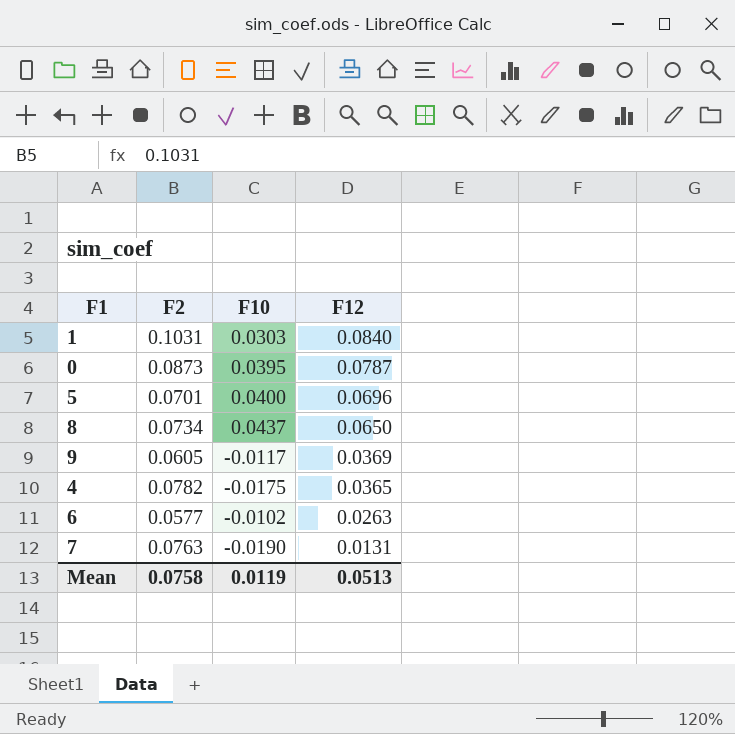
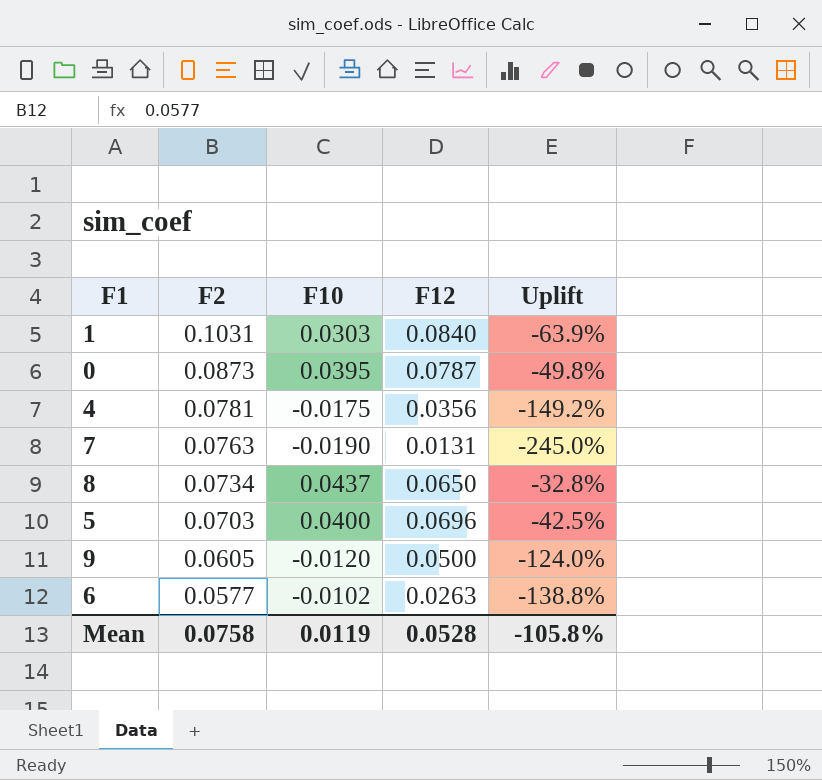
row order: F12 descending -> F2 descending
column Uplift | formula: none -> ([F10] - [F12]) / [F12]
4 | F2: 0.0782 -> 0.0781
4 | F12: 0.0365 -> 0.0356
5 | F2: 0.0701 -> 0.0703
9 | F10: -0.0117 -> -0.0120
9 | F12: 0.0369 -> 0.0500
Mean | F12: 0.0513 -> 0.0528

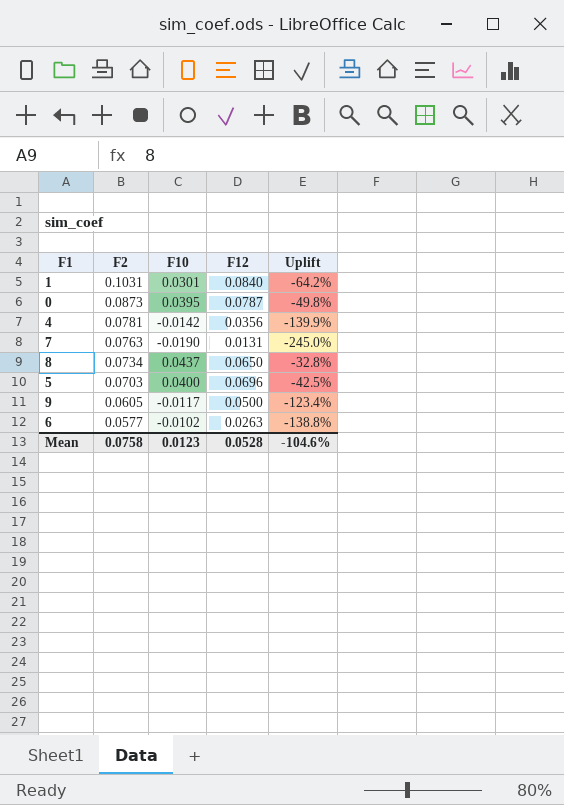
1 | F10: 0.0303 -> 0.0301
1 | Uplift: -63.9% -> -64.2%
4 | F10: -0.0175 -> -0.0142
4 | Uplift: -149.2% -> -139.9%
9 | F10: -0.0120 -> -0.0117
9 | Uplift: -124.0% -> -123.4%
Mean | F10: 0.0119 -> 0.0123
Mean | Uplift: -105.8% -> -104.6%

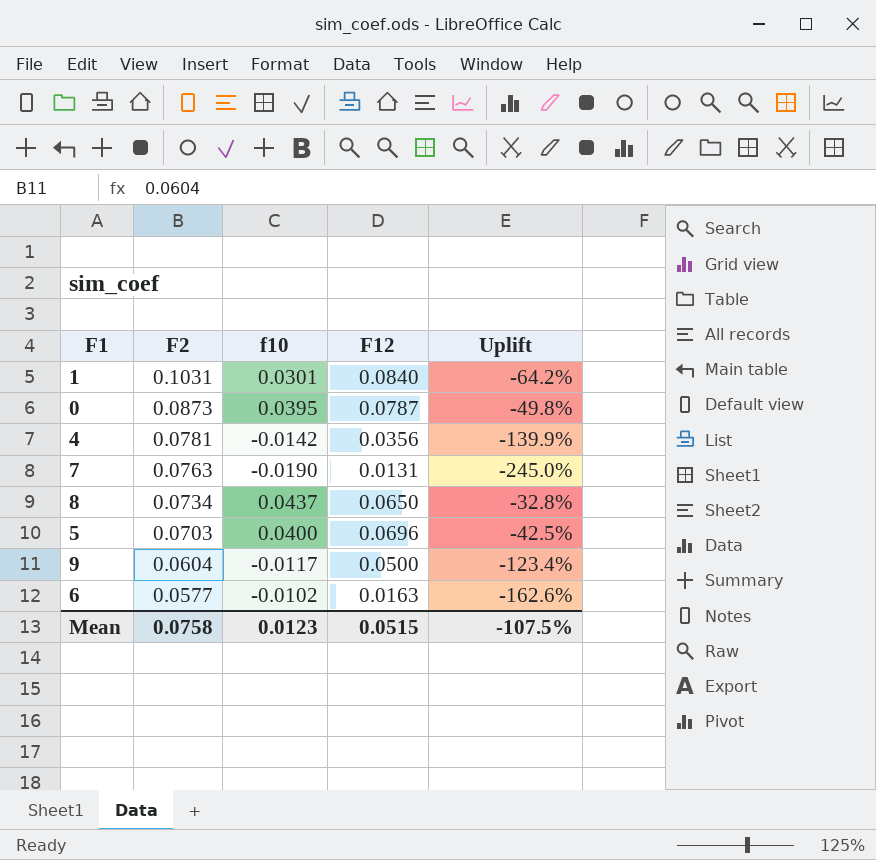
column name: F10 -> f10
9 | F2: 0.0605 -> 0.0604
6 | F12: 0.0263 -> 0.0163
6 | Uplift: -138.8% -> -162.6%
Mean | F12: 0.0528 -> 0.0515
Mean | Uplift: -104.6% -> -107.5%

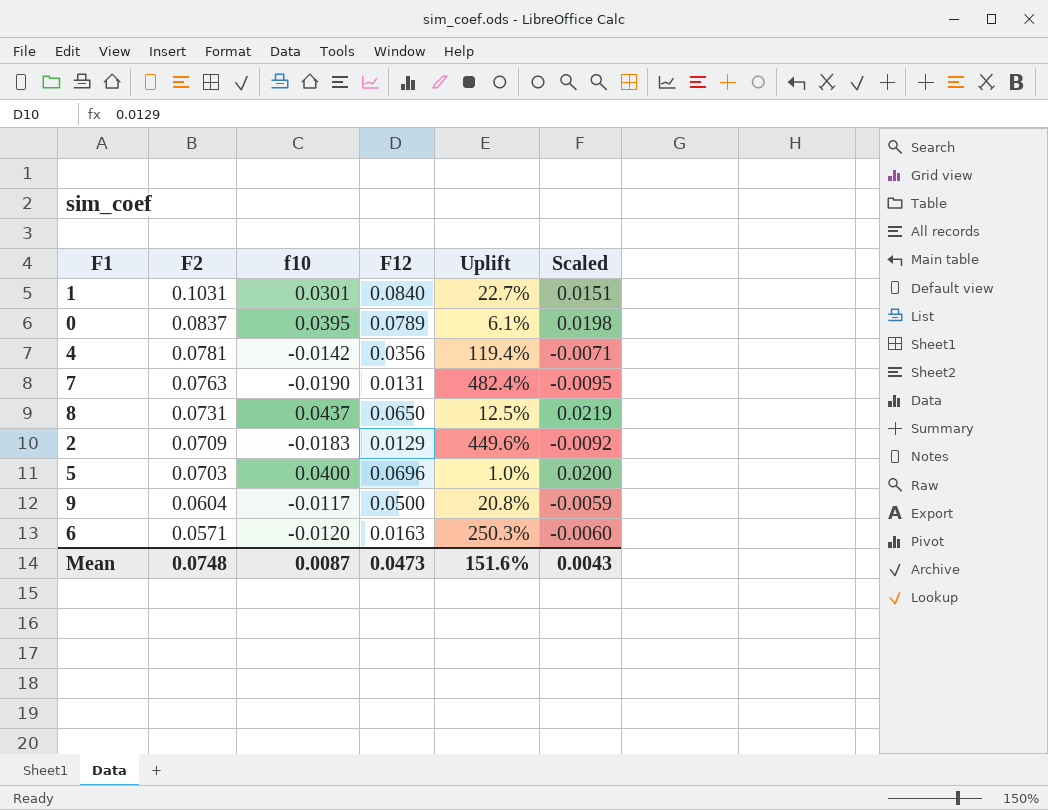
column Uplift | formula: ([f10] - [F12]) / [F12] -> ([F2] - [F12]) / [F12]
column Scaled | formula: none -> [f10] * 0.5
0 | F2: 0.0873 -> 0.0837
0 | F12: 0.0787 -> 0.0789
8 | F2: 0.0734 -> 0.0731
row 2: none -> 0.0709 | -0.0183 | 0.0129 | 449.6% | -0.0092
6 | F2: 0.0577 -> 0.0571
6 | f10: -0.0102 -> -0.0120
Mean | F2: 0.0758 -> 0.0748
Mean | f10: 0.0123 -> 0.0087
Mean | F12: 0.0515 -> 0.0473
Mean | Uplift: -107.5% -> 151.6%

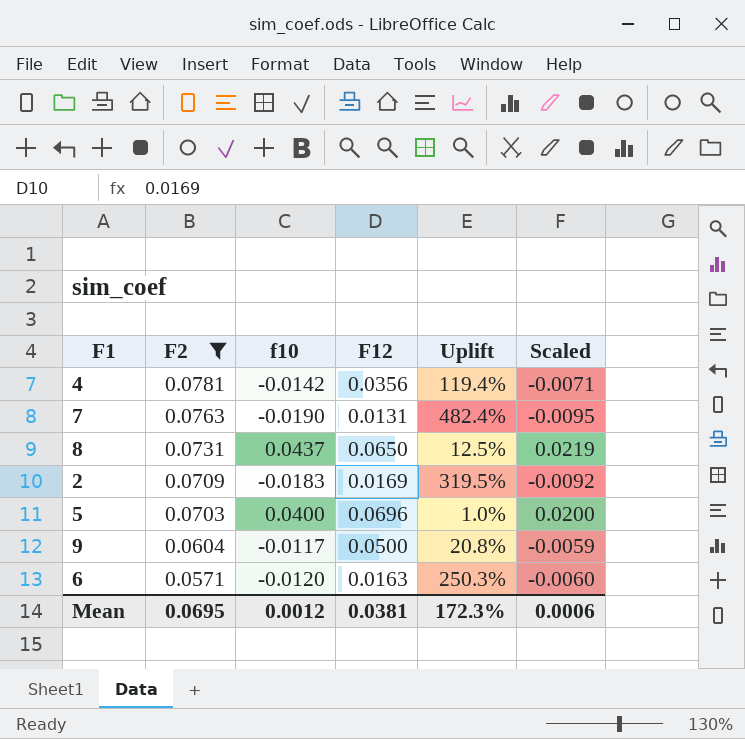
filter: none -> F2 <= 0.0781
2 | F12: 0.0129 -> 0.0169
2 | Uplift: 449.6% -> 319.5%
Mean | F2: 0.0748 -> 0.0695
Mean | f10: 0.0087 -> 0.0012
Mean | F12: 0.0473 -> 0.0381
Mean | Uplift: 151.6% -> 172.3%
Mean | Scaled: 0.0043 -> 0.0006

